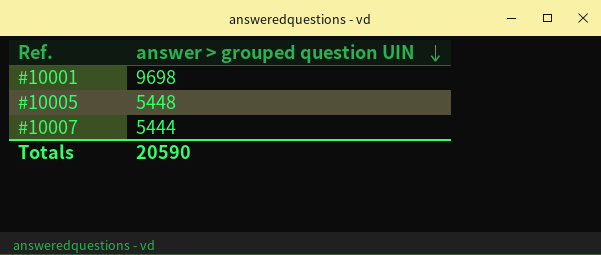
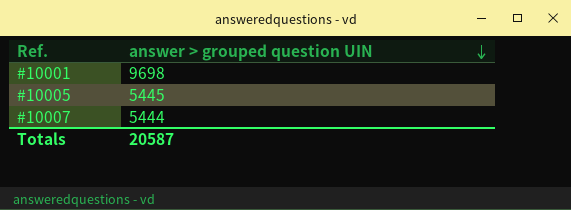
#10005 | answer > grouped question UIN: 5448 -> 5445
Totals | answer > grouped question UIN: 20590 -> 20587

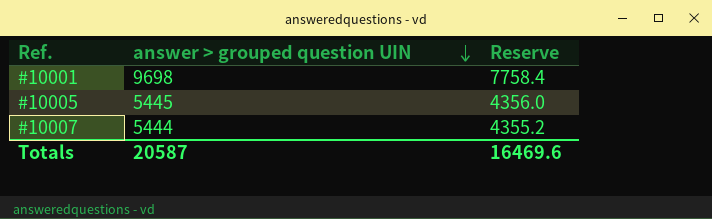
column Reserve | formula: none -> [answer > grouped question UIN] * 0.8

